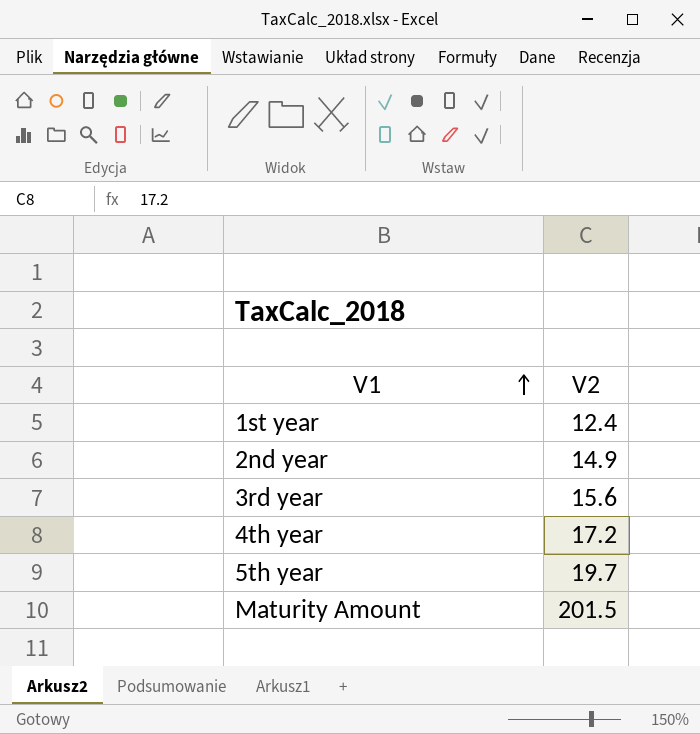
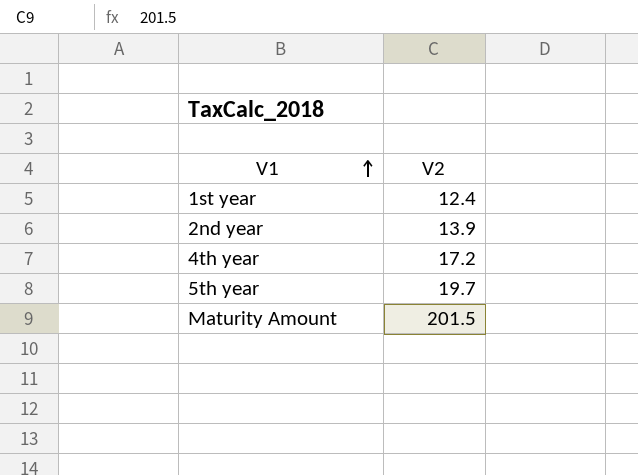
row 3rd year: 15.6 -> none
2nd year | V2: 14.9 -> 13.9

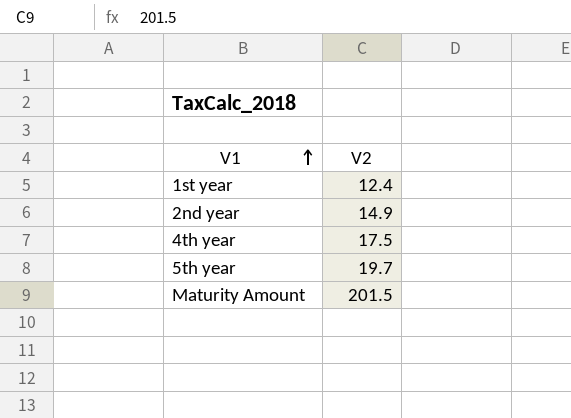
2nd year | V2: 13.9 -> 14.9
4th year | V2: 17.2 -> 17.5

